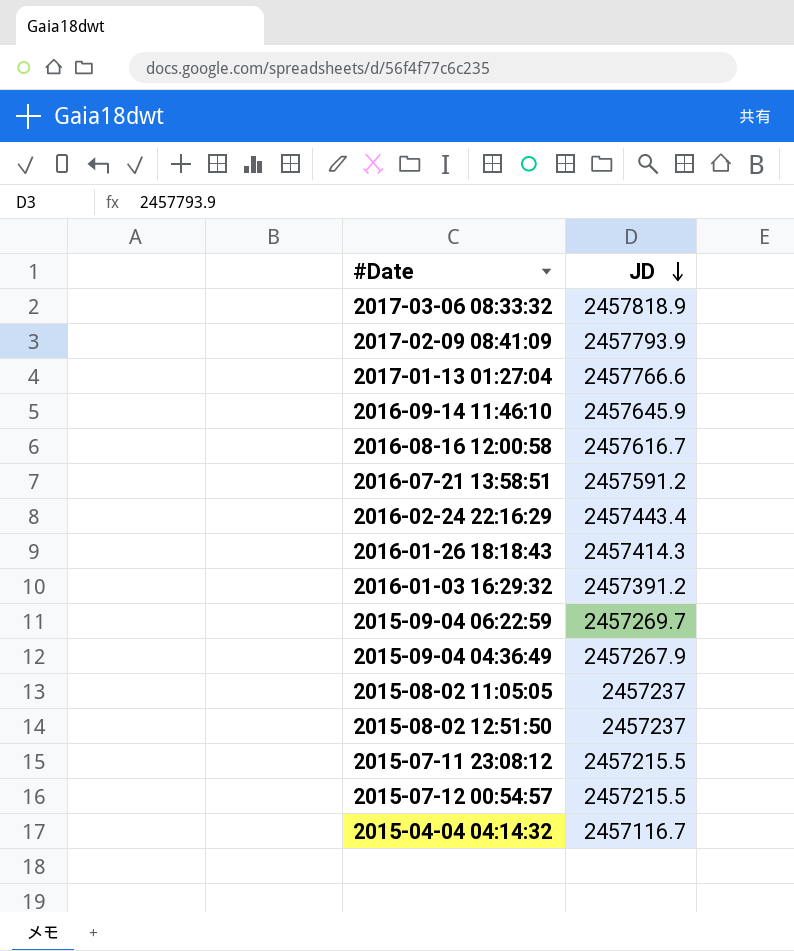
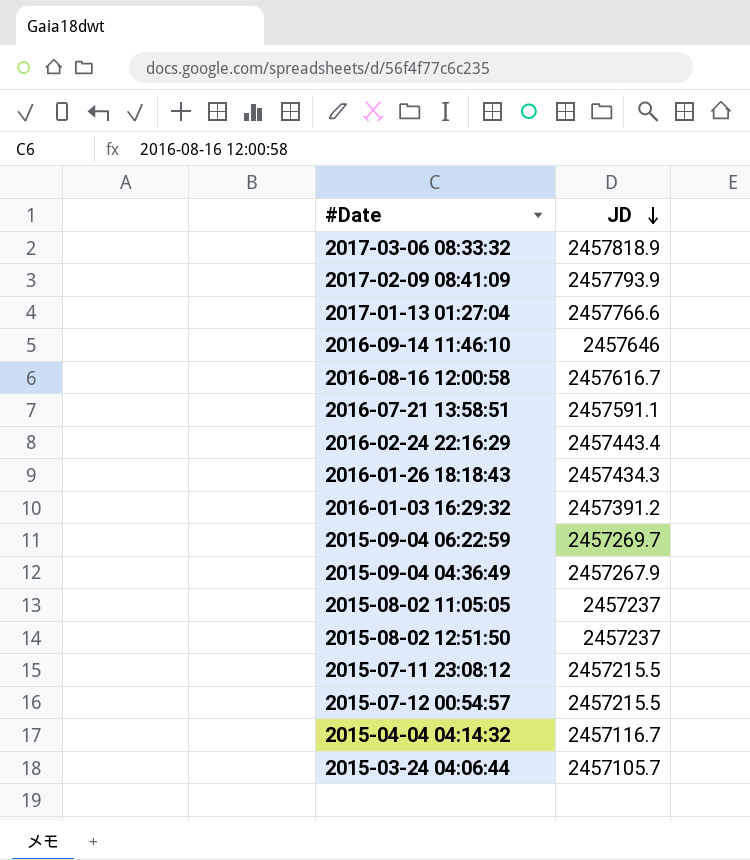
2016-09-14 11:46:10 | JD: 2457645.9 -> 2457646
2016-07-21 13:58:51 | JD: 2457591.2 -> 2457591.1
2016-01-26 18:18:43 | JD: 2457414.3 -> 2457434.3
row 2015-03-24 04:06:44: none -> 2457105.7

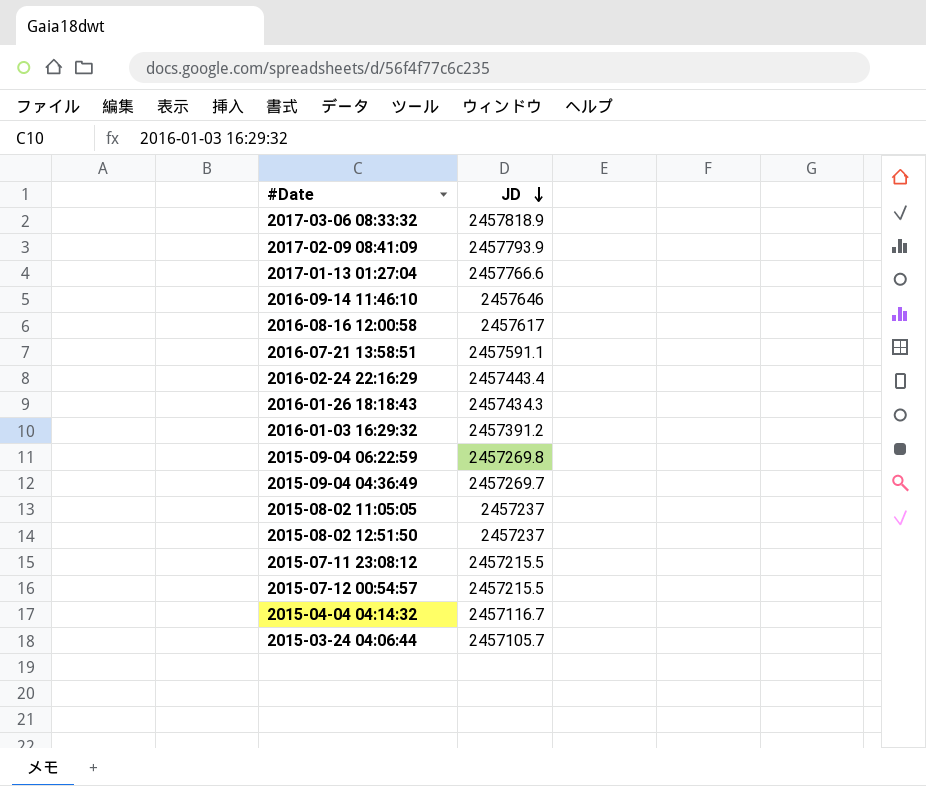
2016-08-16 12:00:58 | JD: 2457616.7 -> 2457617
2015-09-04 06:22:59 | JD: 2457269.7 -> 2457269.8
2015-09-04 04:36:49 | JD: 2457267.9 -> 2457269.7

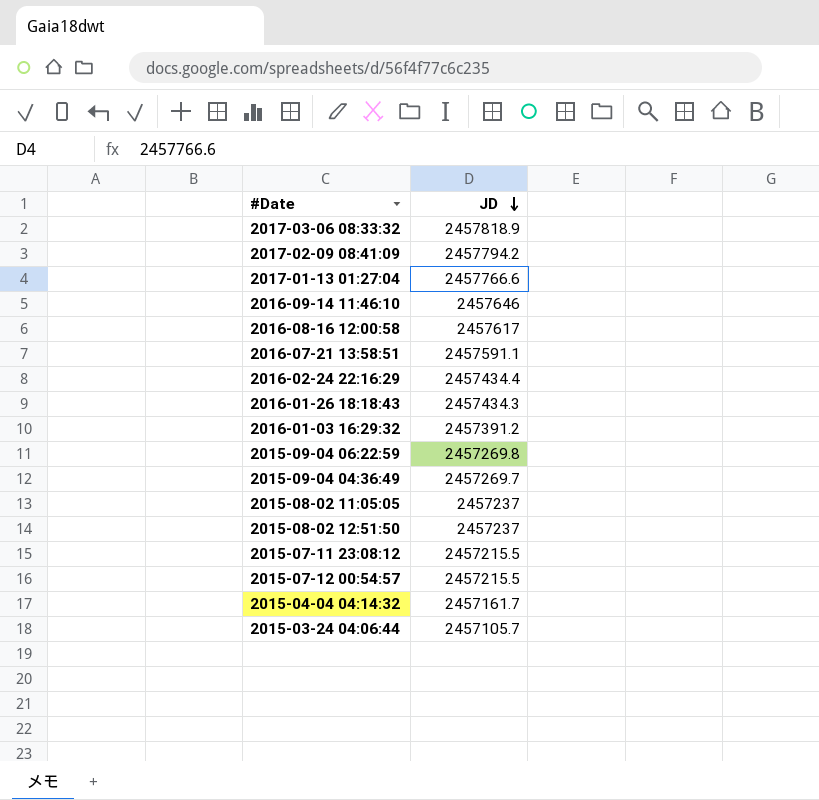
2017-02-09 08:41:09 | JD: 2457793.9 -> 2457794.2
2016-02-24 22:16:29 | JD: 2457443.4 -> 2457434.4
2015-04-04 04:14:32 | JD: 2457116.7 -> 2457161.7

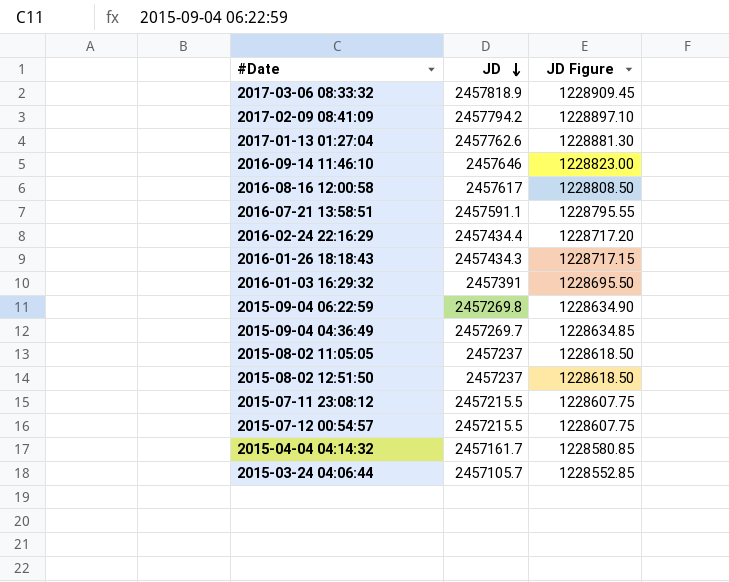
column JD Figure | formula: none -> [JD] * 0.5
2017-01-13 01:27:04 | JD: 2457766.6 -> 2457762.6
2016-01-03 16:29:32 | JD: 2457391.2 -> 2457391

